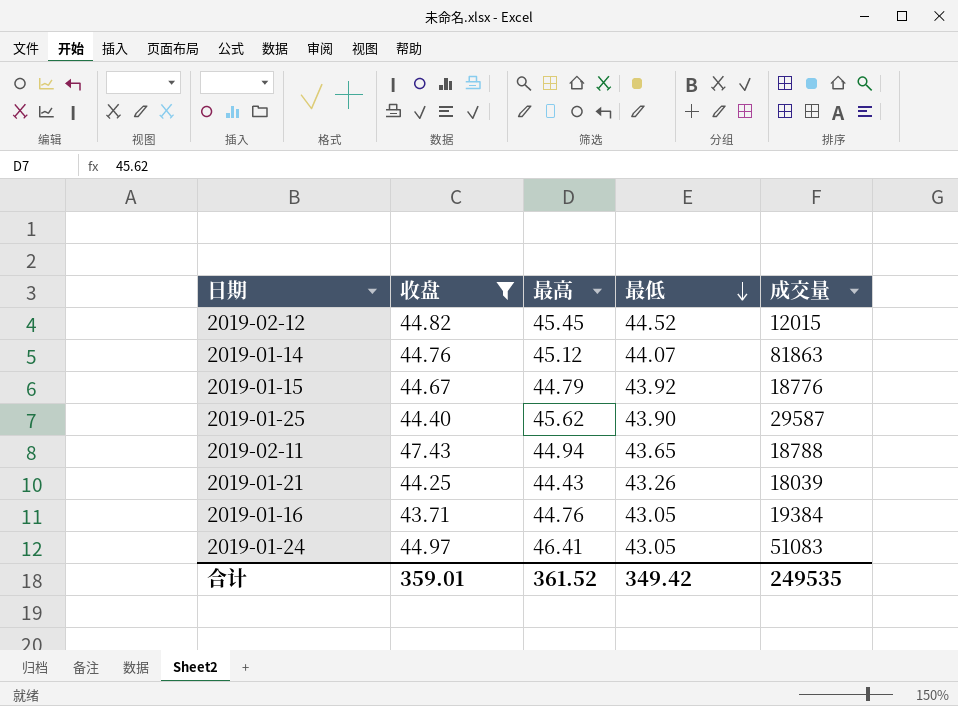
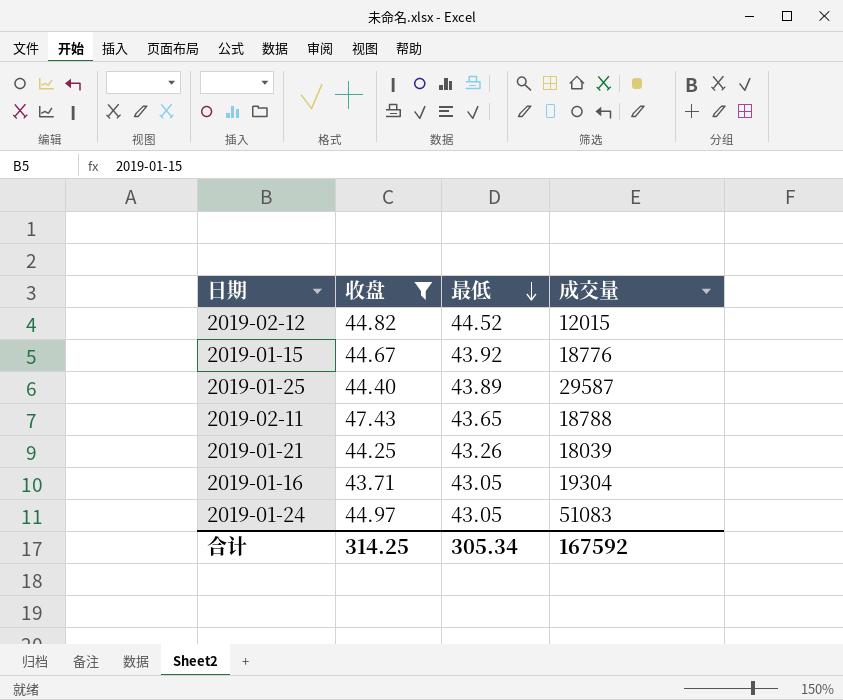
column 最高 | position: 3 -> none
row 2019-01-14: 44.76 | 45.12 | 44.07 | 81863 -> none
2019-01-25 | 最低: 43.90 -> 43.89
2019-01-16 | 成交量: 19384 -> 19304
合计 | 收盘: 359.01 -> 314.25
合计 | 最低: 349.42 -> 305.34
合计 | 成交量: 249535 -> 167592

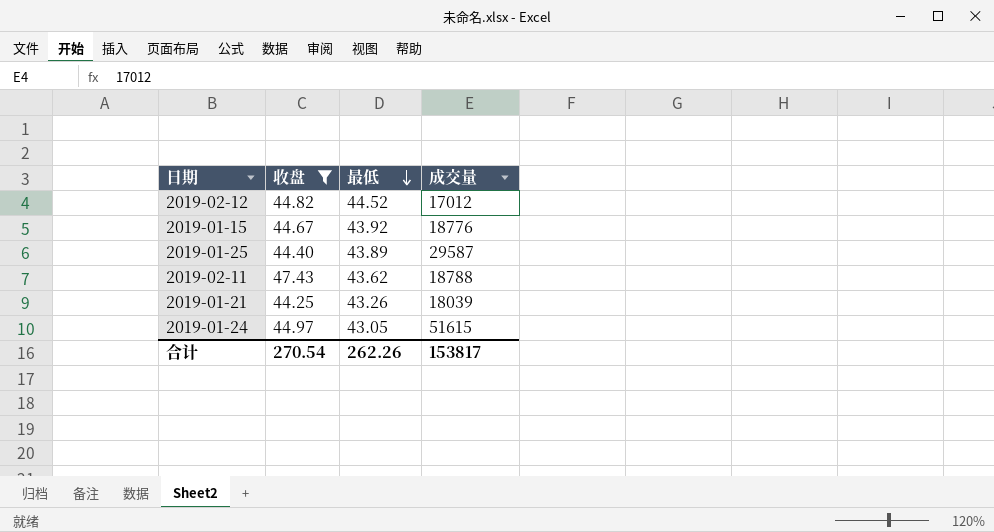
row 2019-01-16: 43.71 | 43.05 | 19304 -> none
2019-02-12 | 成交量: 12015 -> 17012
2019-02-11 | 最低: 43.65 -> 43.62
2019-01-24 | 成交量: 51083 -> 51615
合计 | 收盘: 314.25 -> 270.54
合计 | 最低: 305.34 -> 262.26
合计 | 成交量: 167592 -> 153817

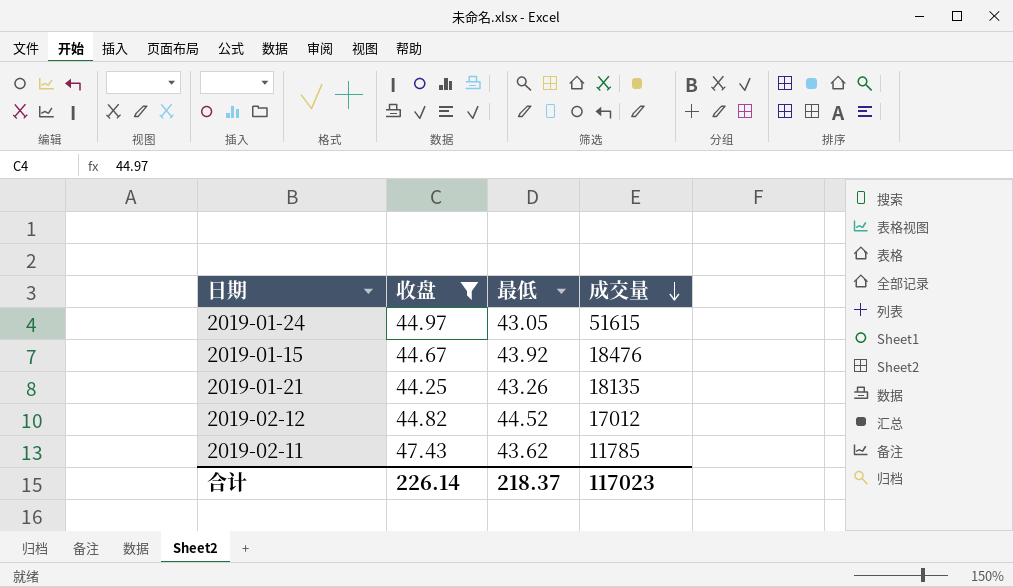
row order: 最低 descending -> 成交量 descending
row 2019-01-25: 44.40 | 43.89 | 29587 -> none
2019-01-15 | 成交量: 18776 -> 18476
2019-01-21 | 成交量: 18039 -> 18135
2019-02-11 | 成交量: 18788 -> 11785
合计 | 收盘: 270.54 -> 226.14
合计 | 最低: 262.26 -> 218.37
合计 | 成交量: 153817 -> 117023

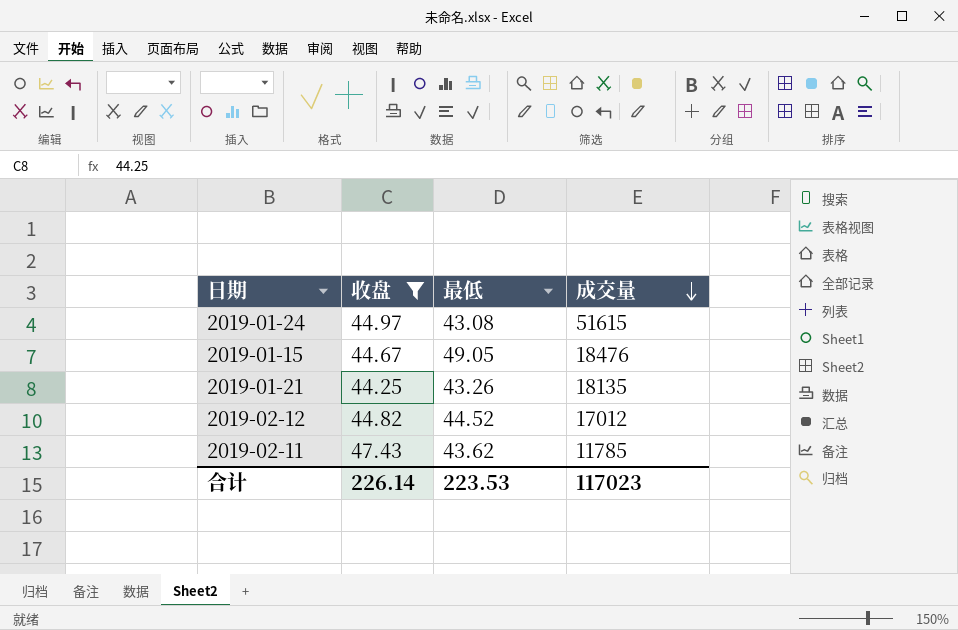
2019-01-24 | 最低: 43.05 -> 43.08
2019-01-15 | 最低: 43.92 -> 49.05
合计 | 最低: 218.37 -> 223.53

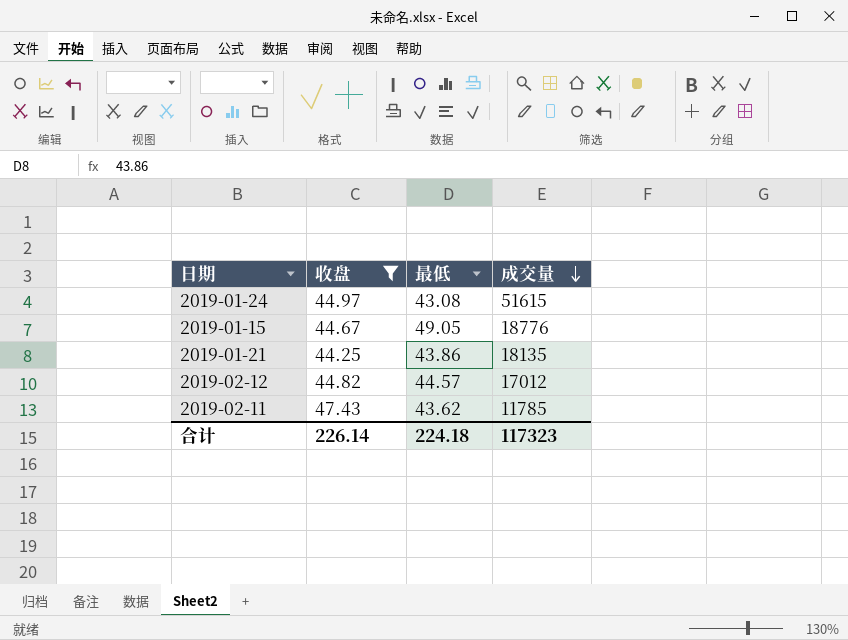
2019-01-15 | 成交量: 18476 -> 18776
2019-01-21 | 最低: 43.26 -> 43.86
2019-02-12 | 最低: 44.52 -> 44.57
合计 | 最低: 223.53 -> 224.18
合计 | 成交量: 117023 -> 117323

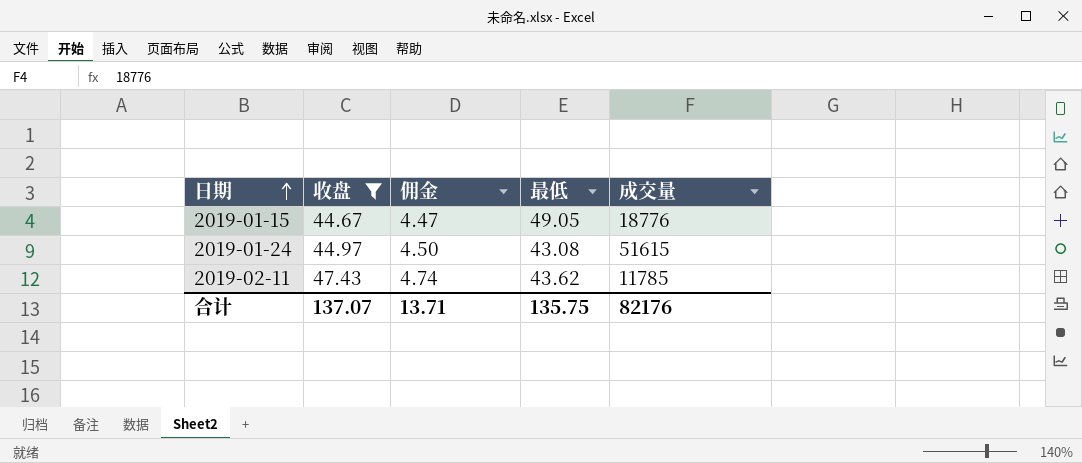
row order: 成交量 descending -> 日期 ascending
column 佣金 | formula: none -> [收盘] * 0.1
row 2019-01-21: 44.25 | 43.86 | 18135 -> none
row 2019-02-12: 44.82 | 44.57 | 17012 -> none
合计 | 收盘: 226.14 -> 137.07
合计 | 最低: 224.18 -> 135.75
合计 | 成交量: 117323 -> 82176

